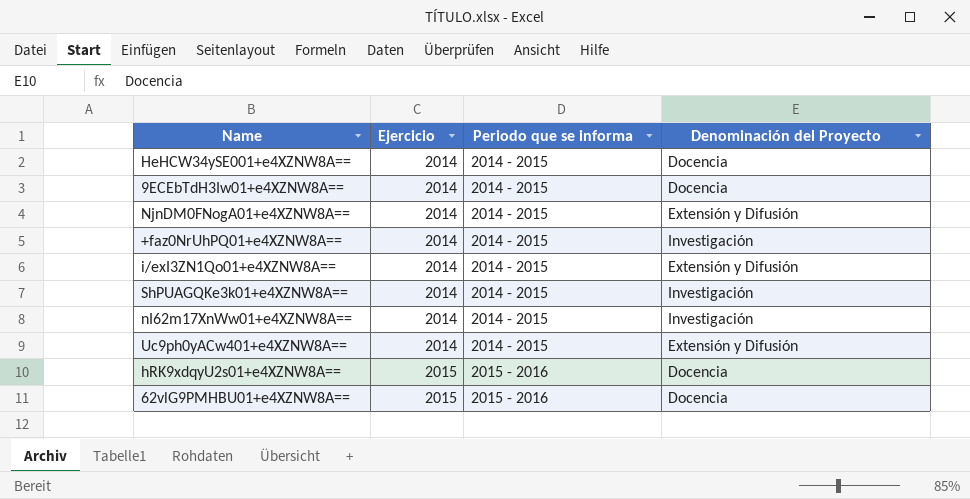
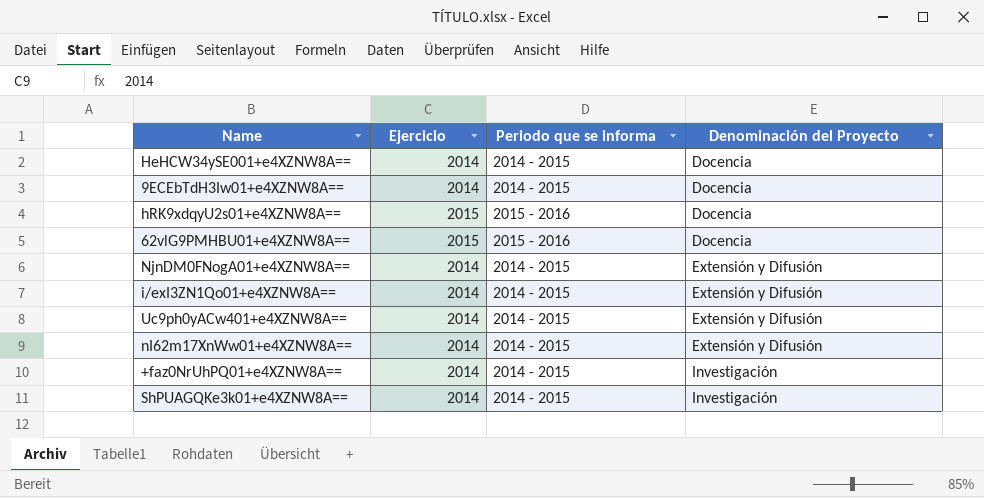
row order: Ejercicio ascending -> Denominación del Proyecto ascending
nI62m17XnWw01+e4XZNW8A== | Denominación del Proyecto: Investigación -> Extensión y Difusión

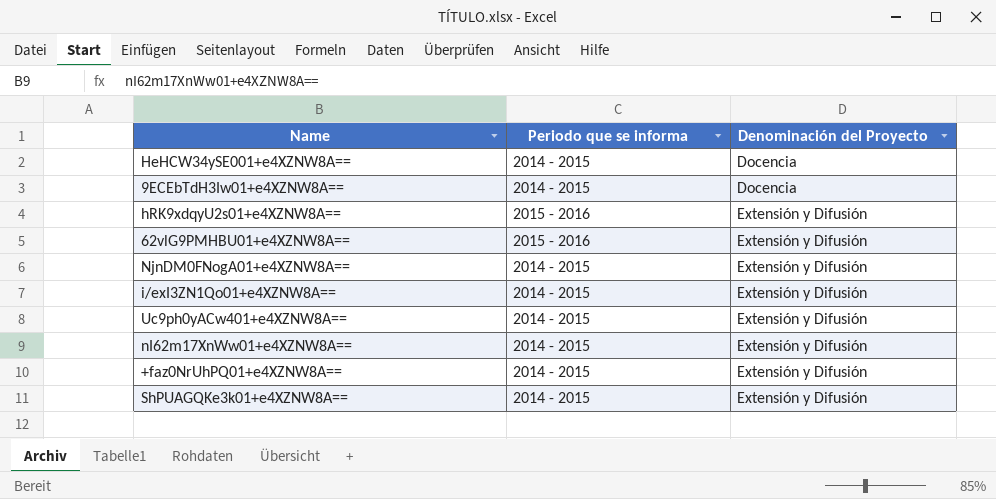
column Ejercicio | position: 2 -> none
hRK9xdqyU2s01+e4XZNW8A== | Denominación del Proyecto: Docencia -> Extensión y Difusión
62vlG9PMHBU01+e4XZNW8A== | Denominación del Proyecto: Docencia -> Extensión y Difusión
+faz0NrUhPQ01+e4XZNW8A== | Denominación del Proyecto: Investigación -> Extensión y Difusión
ShPUAGQKe3k01+e4XZNW8A== | Denominación del Proyecto: Investigación -> Extensión y Difusión

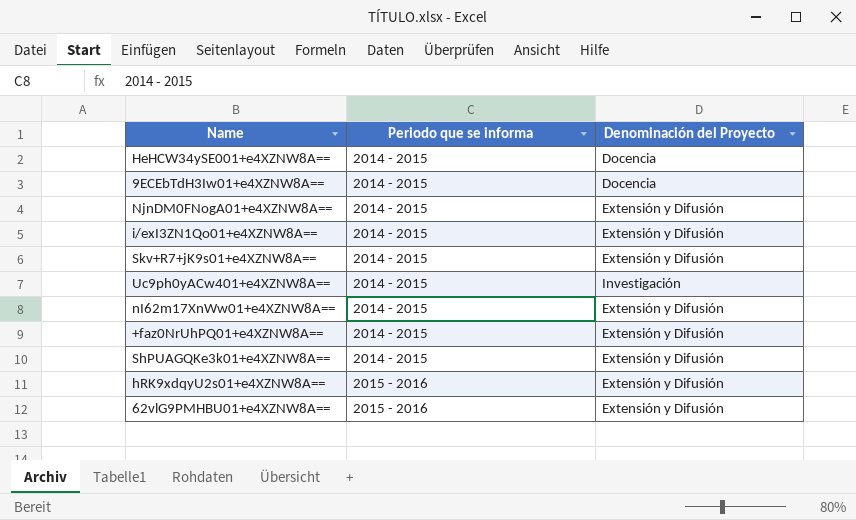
row order: Denominación del Proyecto ascending -> Periodo que se informa ascending
row Skv+R7+jK9s01+e4XZNW8A==: none -> 2014 - 2015 | Extensión y Difusión
Uc9ph0yACw401+e4XZNW8A== | Denominación del Proyecto: Extensión y Difusión -> Investigación

